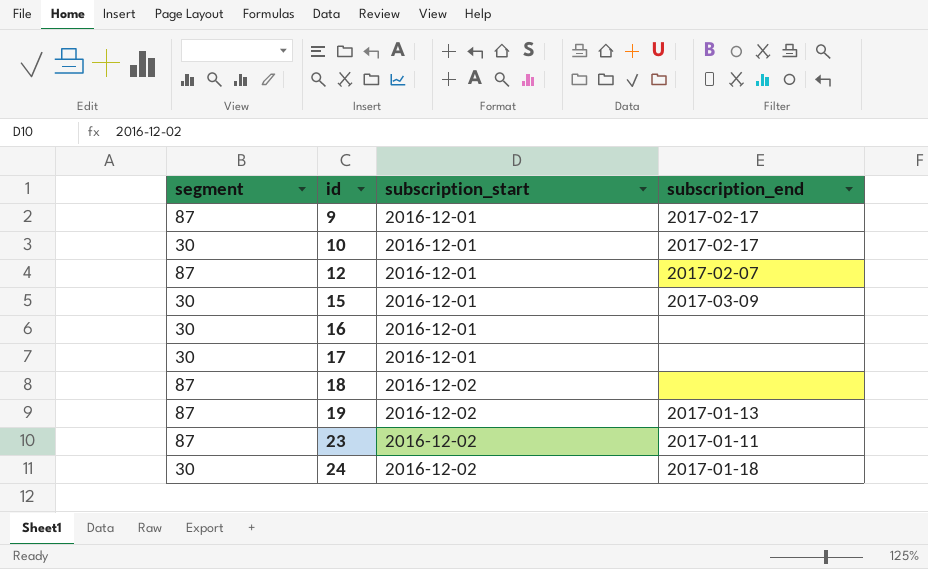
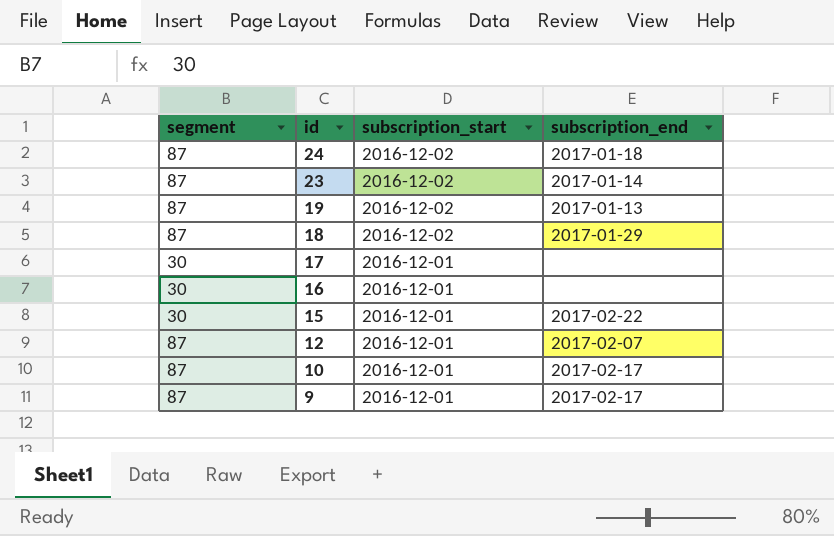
row order: id ascending -> id descending
24 | segment: 30 -> 87
23 | subscription_end: 2017-01-11 -> 2017-01-14
18 | subscription_end: none -> 2017-01-29
15 | subscription_end: 2017-03-09 -> 2017-02-22
10 | segment: 30 -> 87

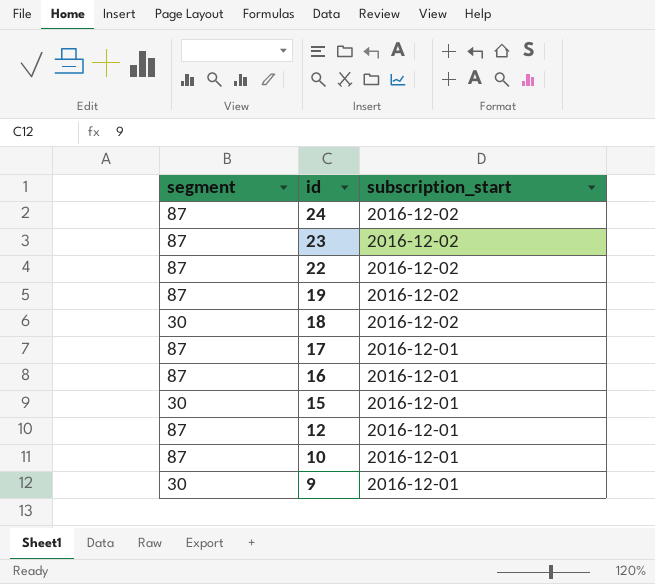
column subscription_end | position: 4 -> none
row 22: none -> 87 | 2016-12-02
18 | segment: 87 -> 30
17 | segment: 30 -> 87
16 | segment: 30 -> 87
9 | segment: 87 -> 30

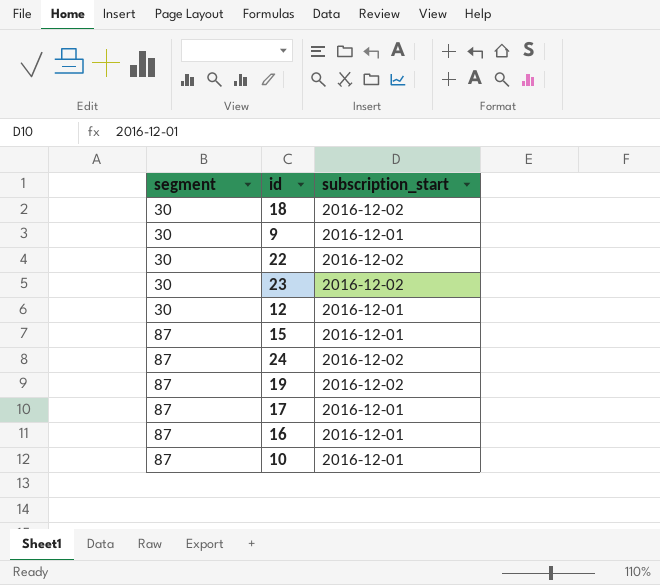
row order: id descending -> segment ascending
22 | segment: 87 -> 30
23 | segment: 87 -> 30
12 | segment: 87 -> 30
15 | segment: 30 -> 87

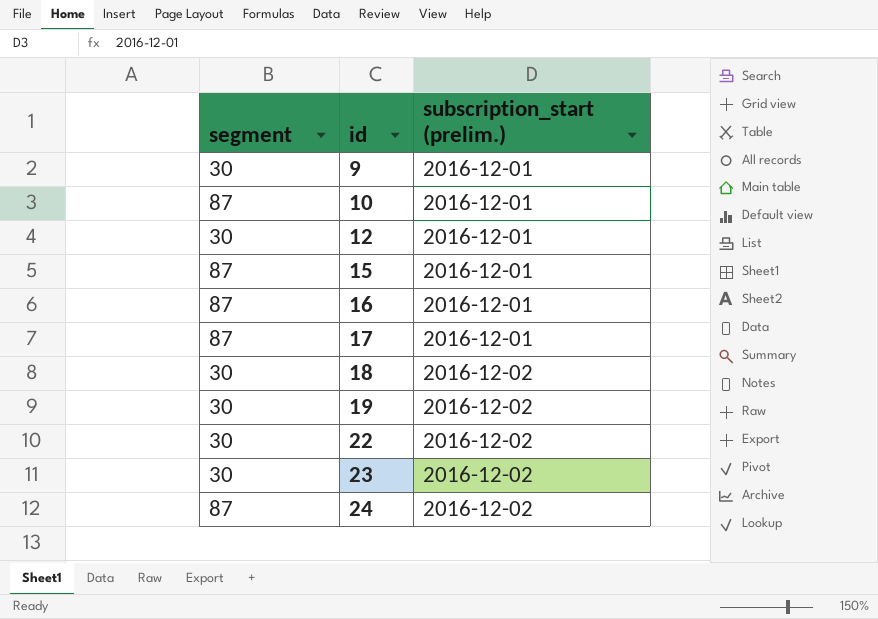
row order: segment ascending -> id ascending
column name: subscription_start -> subscription_start (prelim.)
19 | segment: 87 -> 30

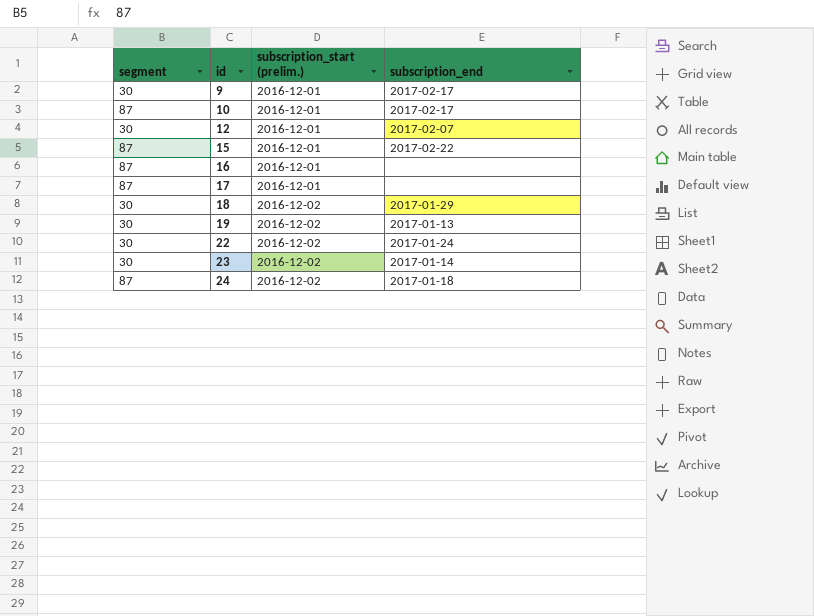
column subscription_end | position: none -> 4

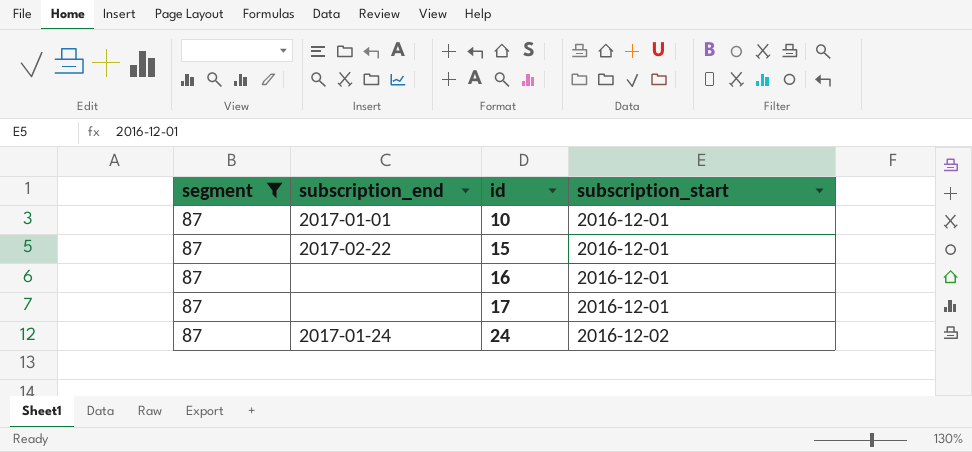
filter: none -> segment = 87
column subscription_end | position: 4 -> 2
column name: subscription_start (prelim.) -> subscription_start
10 | subscription_end: 2017-02-17 -> 2017-01-01
24 | subscription_end: 2017-01-18 -> 2017-01-24

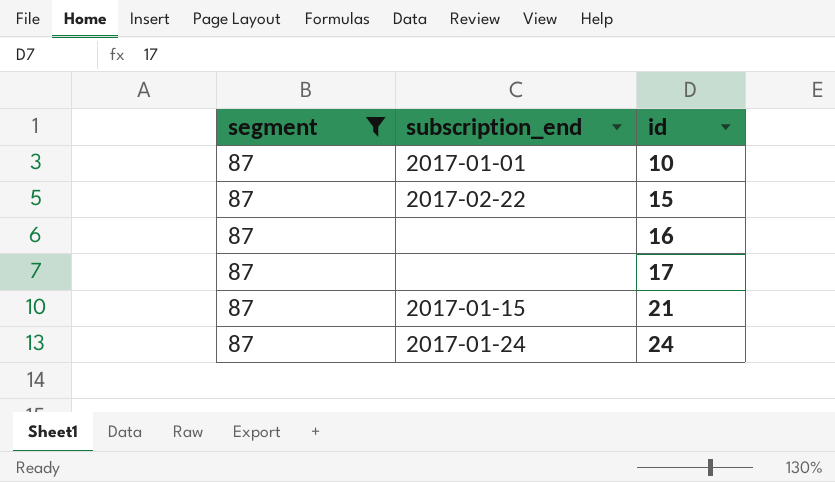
column subscription_start | position: 4 -> none
row 21: none -> 87 | 2017-01-15

